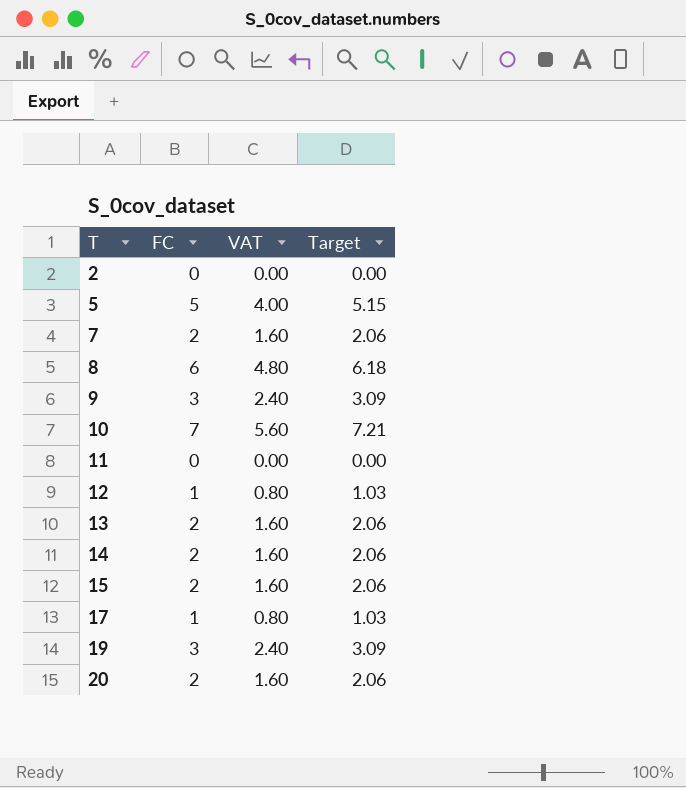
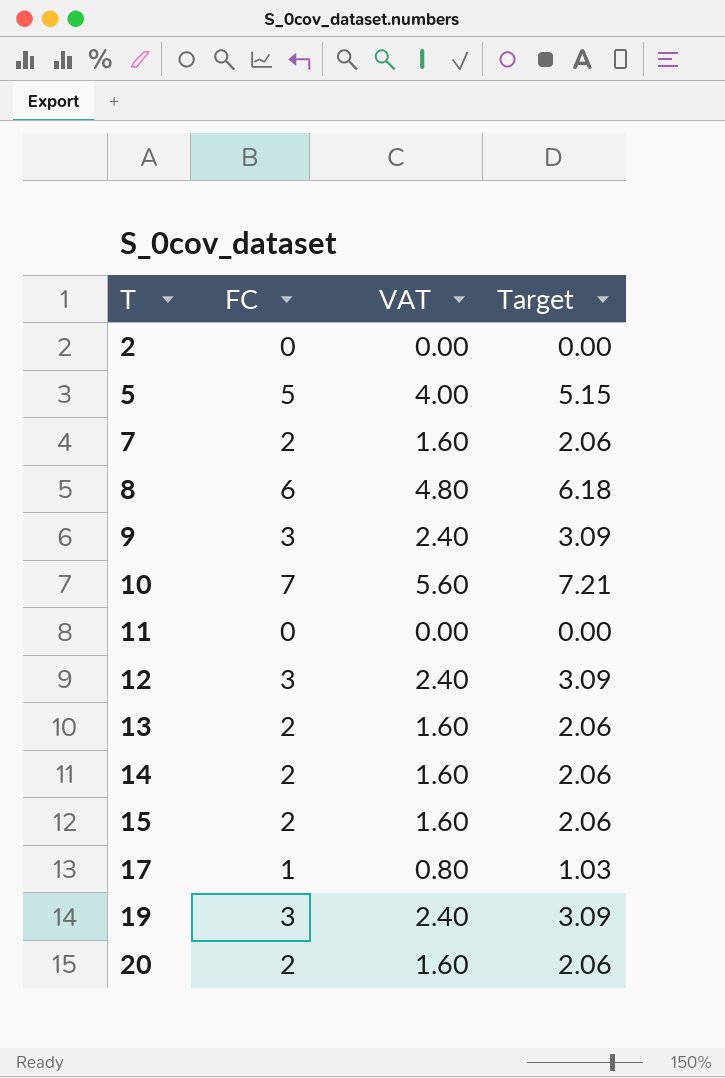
12 | FC: 1 -> 3
12 | VAT: 0.80 -> 2.40
12 | Target: 1.03 -> 3.09

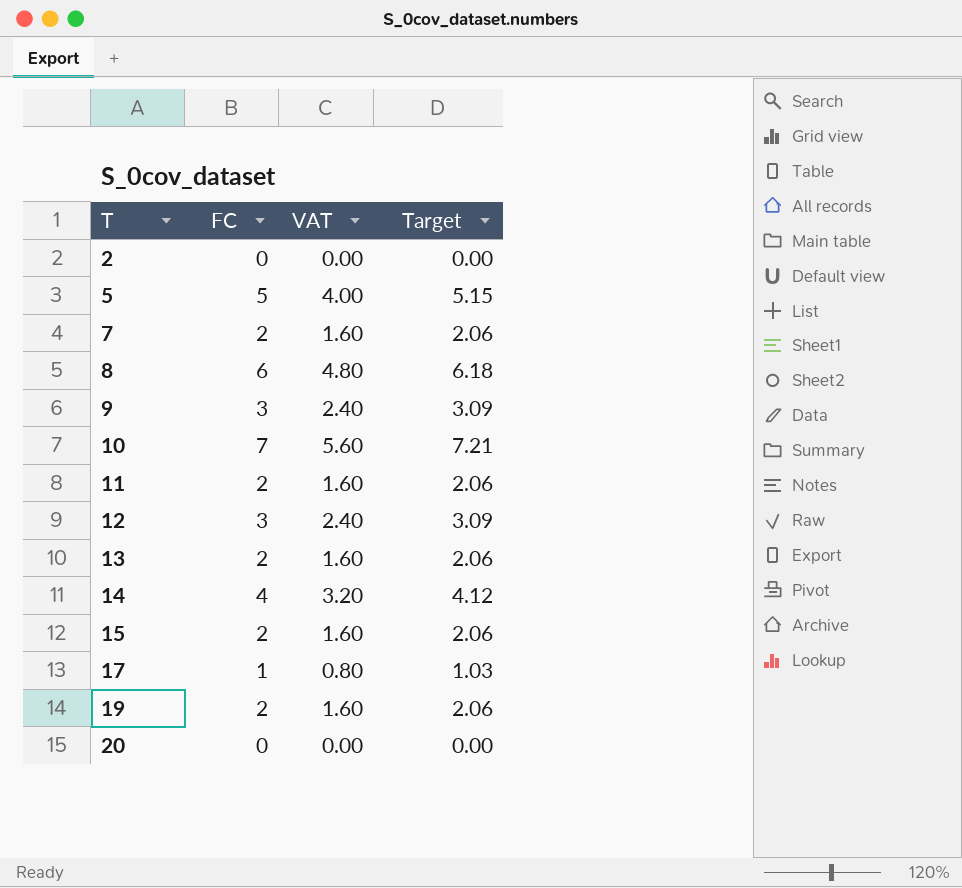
11 | FC: 0 -> 2
11 | VAT: 0.00 -> 1.60
11 | Target: 0.00 -> 2.06
14 | FC: 2 -> 4
14 | VAT: 1.60 -> 3.20
14 | Target: 2.06 -> 4.12
19 | FC: 3 -> 2
19 | VAT: 2.40 -> 1.60
19 | Target: 3.09 -> 2.06
20 | FC: 2 -> 0
20 | VAT: 1.60 -> 0.00
20 | Target: 2.06 -> 0.00

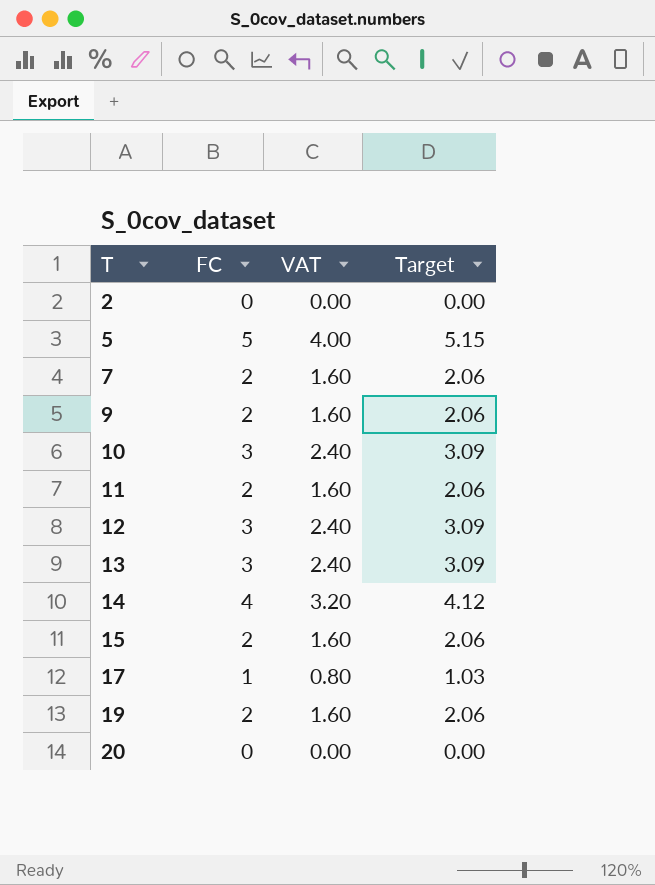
row 8: 6 | 4.80 | 6.18 -> none
9 | FC: 3 -> 2
9 | VAT: 2.40 -> 1.60
9 | Target: 3.09 -> 2.06
10 | FC: 7 -> 3
10 | VAT: 5.60 -> 2.40
10 | Target: 7.21 -> 3.09
13 | FC: 2 -> 3
13 | VAT: 1.60 -> 2.40
13 | Target: 2.06 -> 3.09

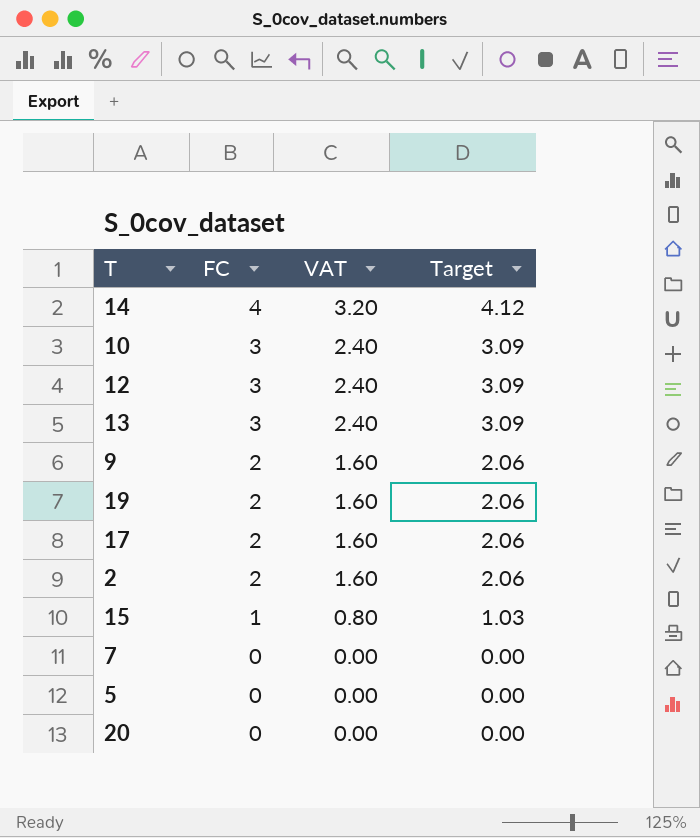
row order: T ascending -> FC descending
row 11: 2 | 1.60 | 2.06 -> none
17 | FC: 1 -> 2
17 | VAT: 0.80 -> 1.60
17 | Target: 1.03 -> 2.06
2 | FC: 0 -> 2
2 | VAT: 0.00 -> 1.60
2 | Target: 0.00 -> 2.06
15 | FC: 2 -> 1
15 | VAT: 1.60 -> 0.80
15 | Target: 2.06 -> 1.03
7 | FC: 2 -> 0
7 | VAT: 1.60 -> 0.00
7 | Target: 2.06 -> 0.00
5 | FC: 5 -> 0
5 | VAT: 4.00 -> 0.00
5 | Target: 5.15 -> 0.00

